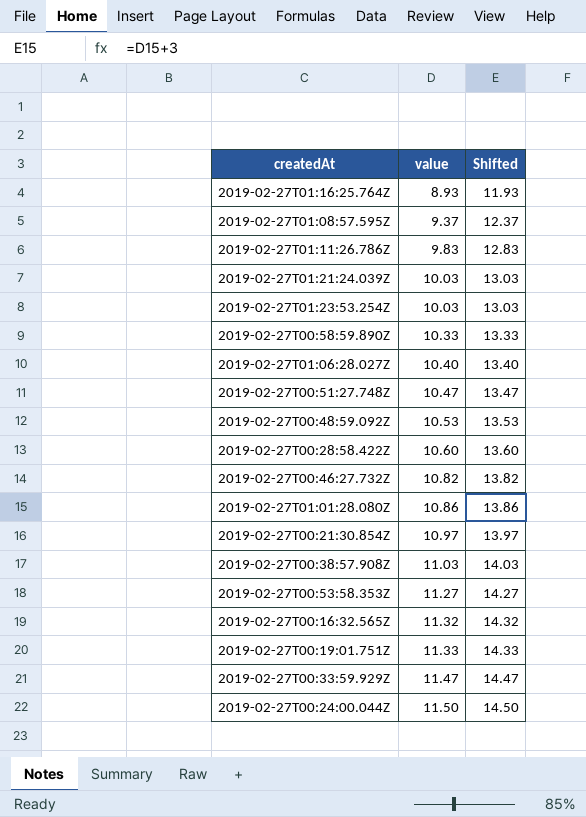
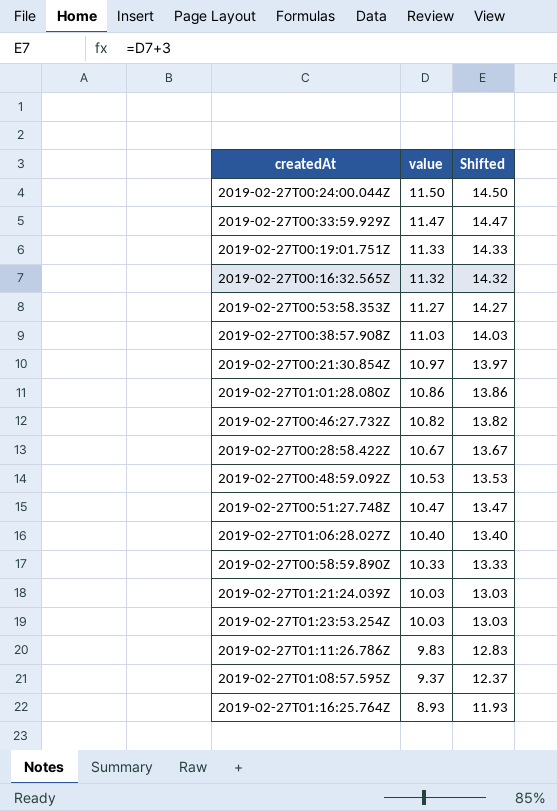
row order: value ascending -> value descending
2019-02-27T00:28:58.422Z | value: 10.60 -> 10.67
2019-02-27T00:28:58.422Z | Shifted: 13.60 -> 13.67

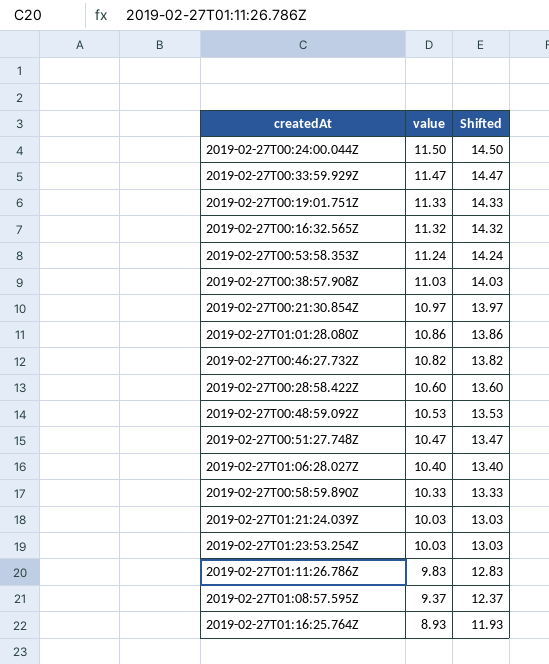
2019-02-27T00:53:58.353Z | value: 11.27 -> 11.24
2019-02-27T00:53:58.353Z | Shifted: 14.27 -> 14.24
2019-02-27T00:28:58.422Z | value: 10.67 -> 10.60
2019-02-27T00:28:58.422Z | Shifted: 13.67 -> 13.60

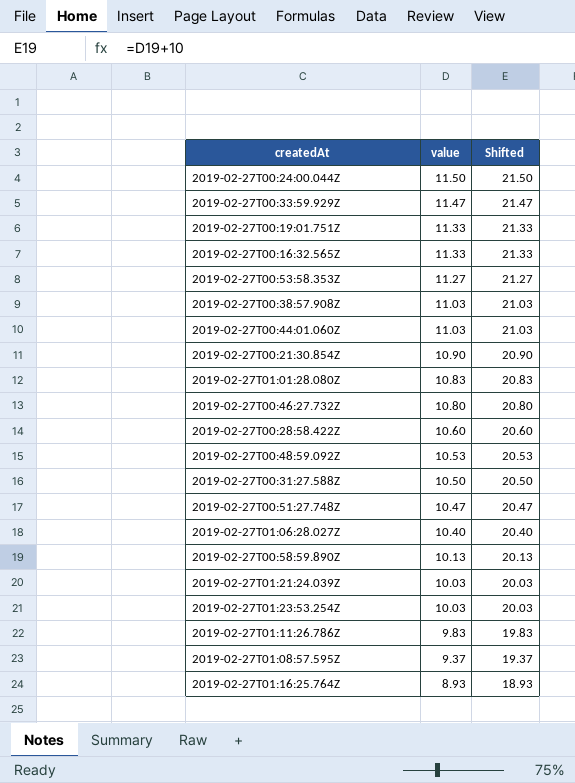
column Shifted | formula: [value] + 3 -> [value] + 10
2019-02-27T00:16:32.565Z | value: 11.32 -> 11.33
2019-02-27T00:53:58.353Z | value: 11.24 -> 11.27
row 2019-02-27T00:44:01.060Z: none -> 11.03 | 21.03
2019-02-27T00:21:30.854Z | value: 10.97 -> 10.90
2019-02-27T01:01:28.080Z | value: 10.86 -> 10.83
2019-02-27T00:46:27.732Z | value: 10.82 -> 10.80
row 2019-02-27T00:31:27.588Z: none -> 10.50 | 20.50
2019-02-27T00:58:59.890Z | value: 10.33 -> 10.13

